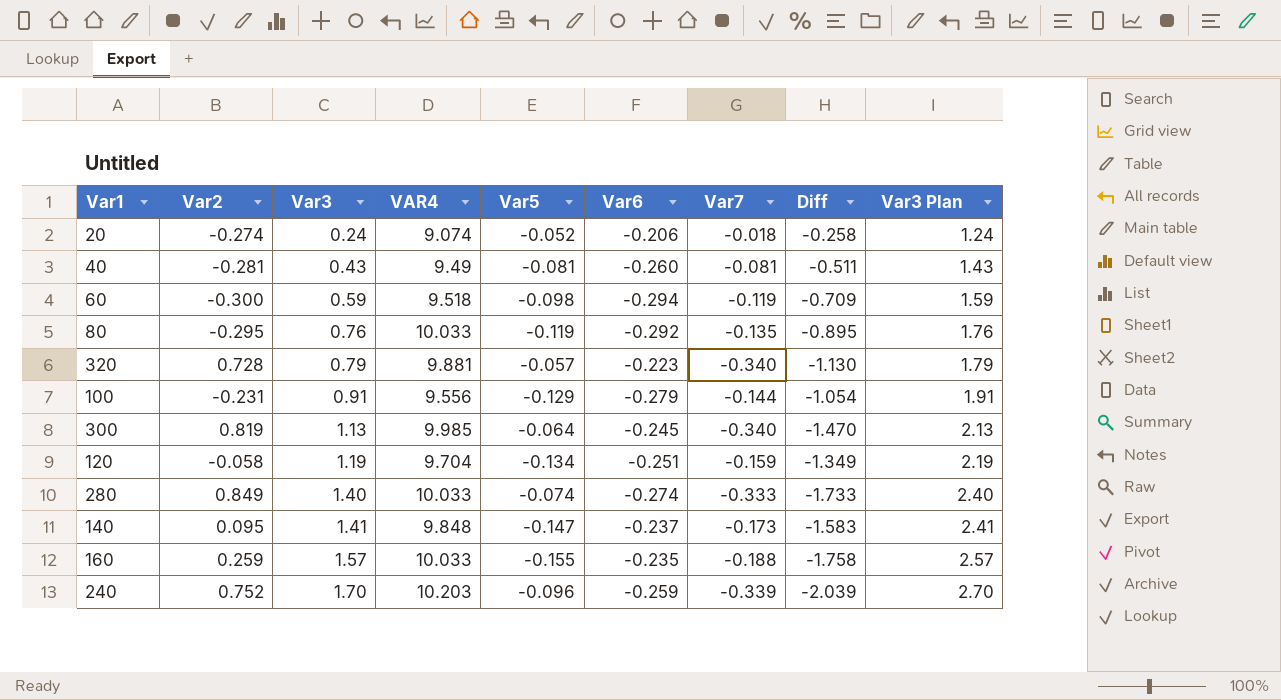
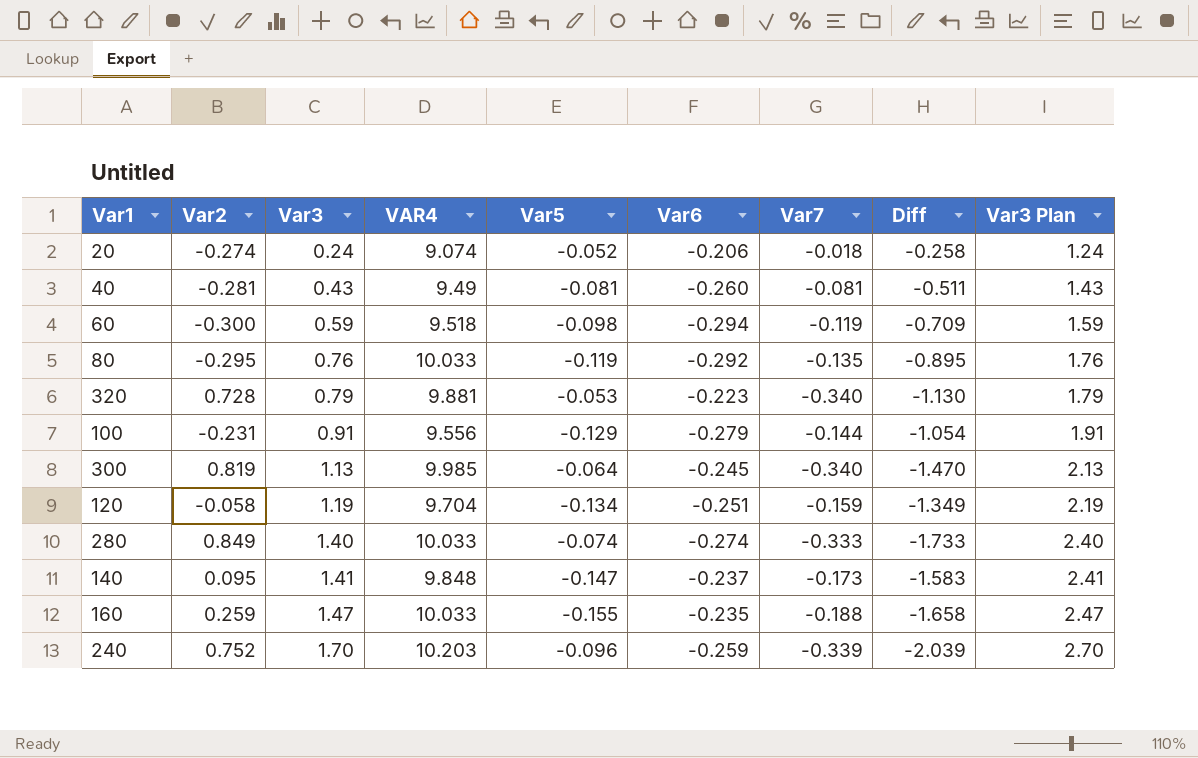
320 | Var5: -0.057 -> -0.053
160 | Var3: 1.57 -> 1.47
160 | Diff: -1.758 -> -1.658
160 | Var3 Plan: 2.57 -> 2.47

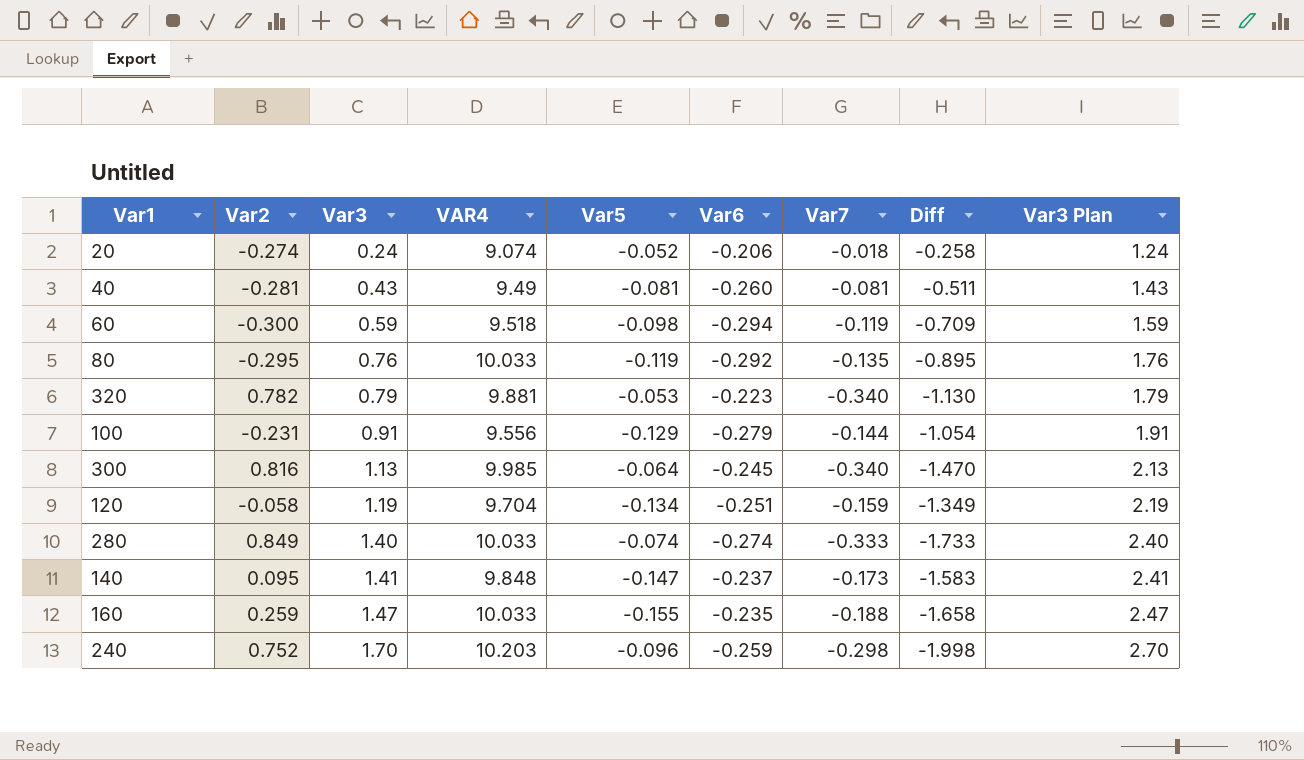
320 | Var2: 0.728 -> 0.782
300 | Var2: 0.819 -> 0.816
240 | Var7: -0.339 -> -0.298
240 | Diff: -2.039 -> -1.998

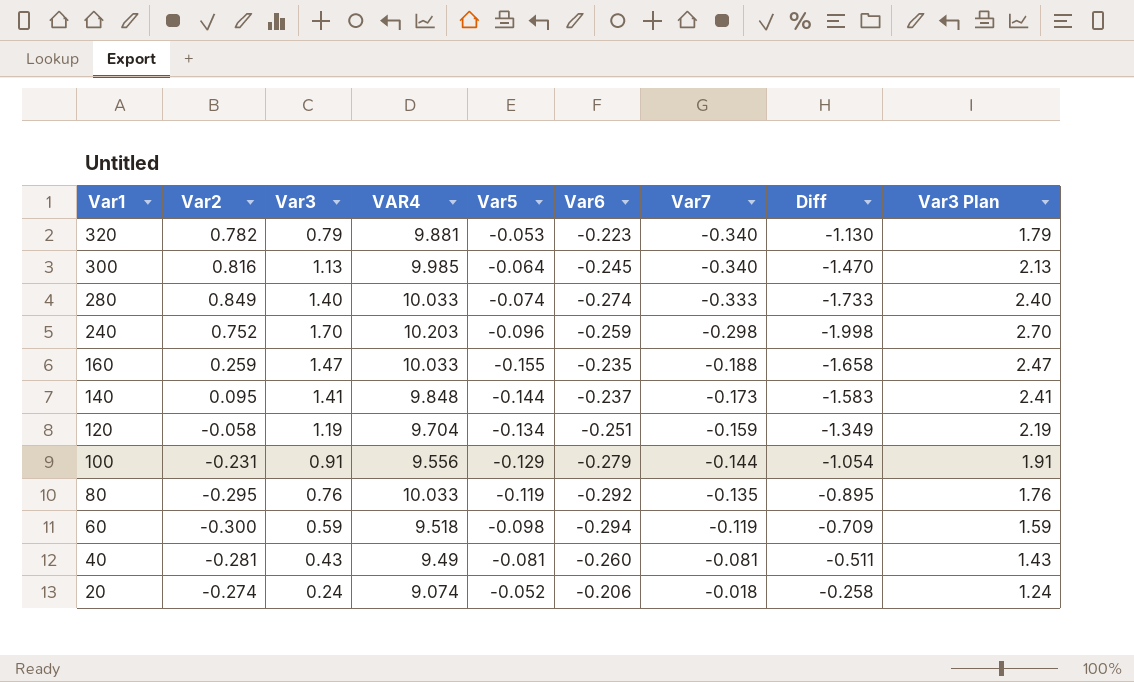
row order: Var3 ascending -> Var1 descending
140 | Var5: -0.147 -> -0.144

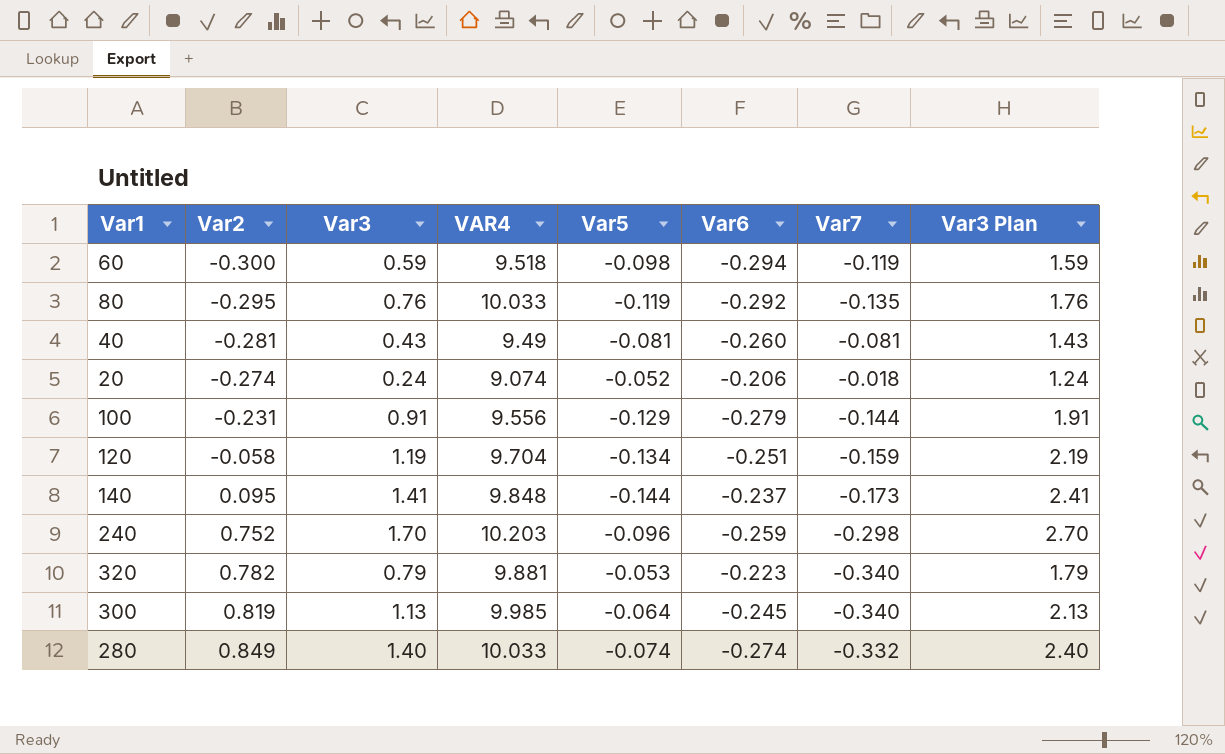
row order: Var1 descending -> Var2 ascending
column Diff | formula: [Var7] - [Var3] -> none
row 160: 0.259 | 1.47 | 10.033 | -0.155 | -0.235 | -0.188 | -1.658 | 2.47 -> none
300 | Var2: 0.816 -> 0.819
280 | Var7: -0.333 -> -0.332

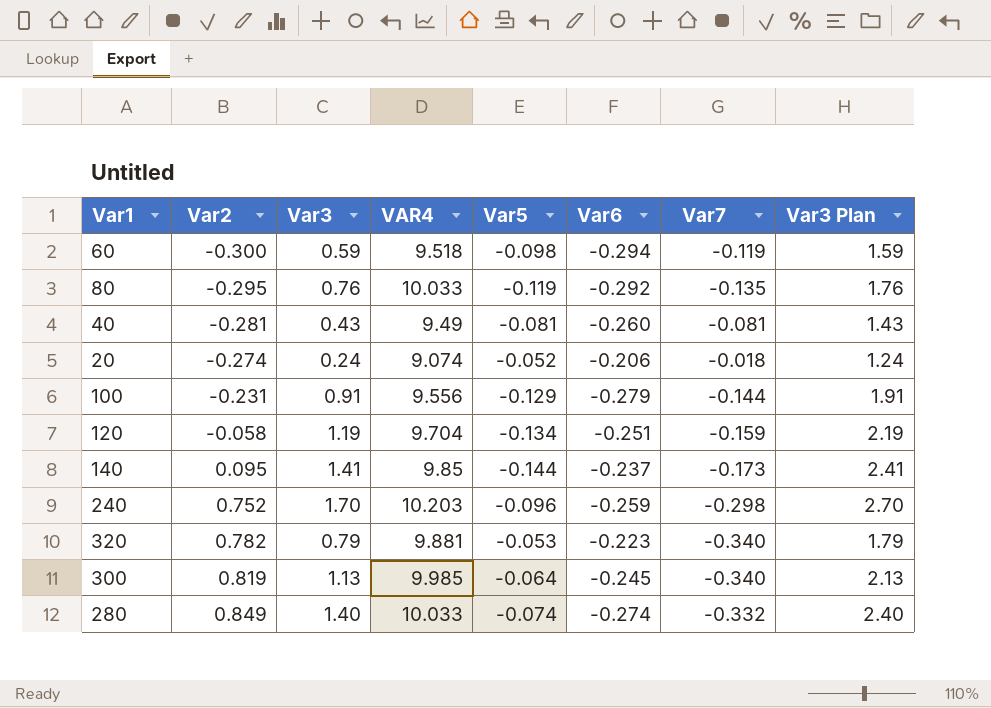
140 | VAR4: 9.848 -> 9.85

